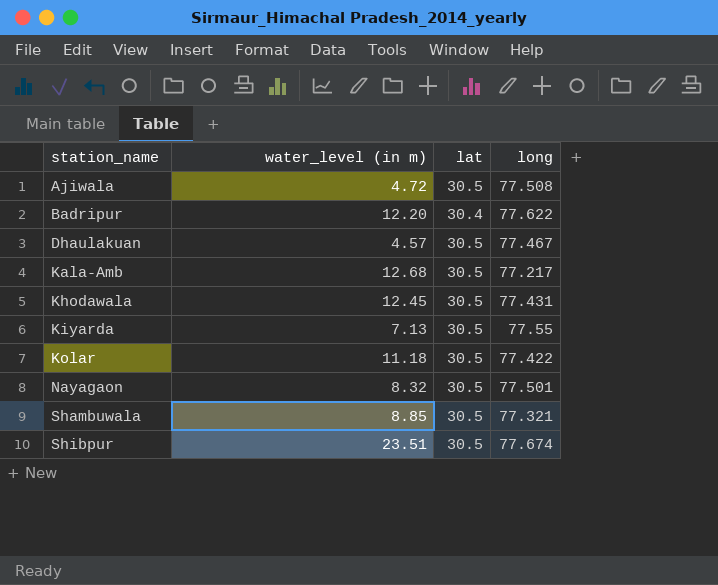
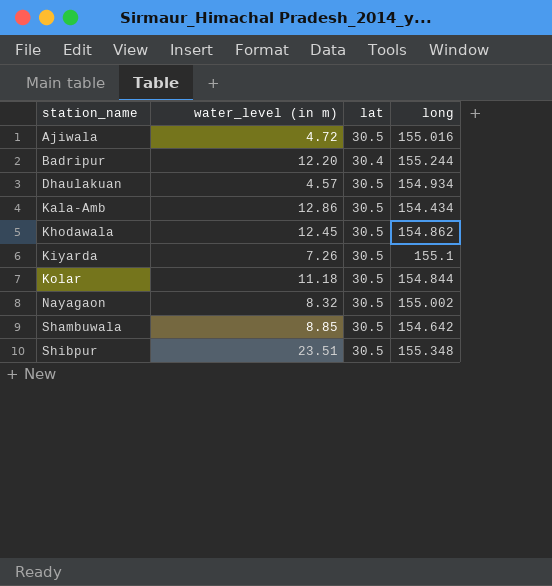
Ajiwala | long: 77.508 -> 155.016
Badripur | long: 77.622 -> 155.244
Dhaulakuan | long: 77.467 -> 154.934
Kala-Amb | water_level (in m): 12.68 -> 12.86
Kala-Amb | long: 77.217 -> 154.434
Khodawala | long: 77.431 -> 154.862
Kiyarda | water_level (in m): 7.13 -> 7.26
Kiyarda | long: 77.55 -> 155.1
Kolar | long: 77.422 -> 154.844
Nayagaon | long: 77.501 -> 155.002
Shambuwala | long: 77.321 -> 154.642
Shibpur | long: 77.674 -> 155.348

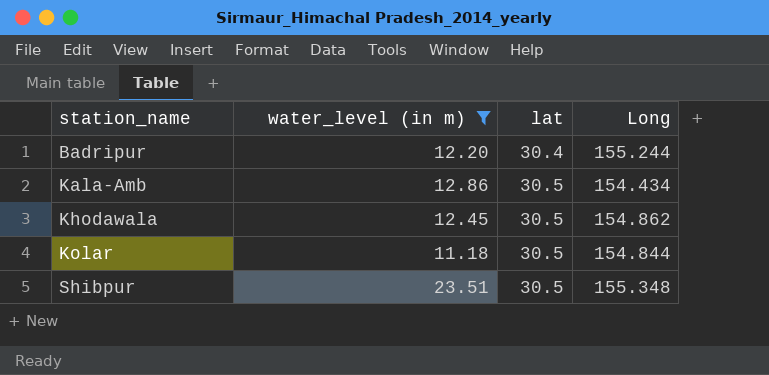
filter: none -> water_level (in m) >= 11.18
column name: long -> Long

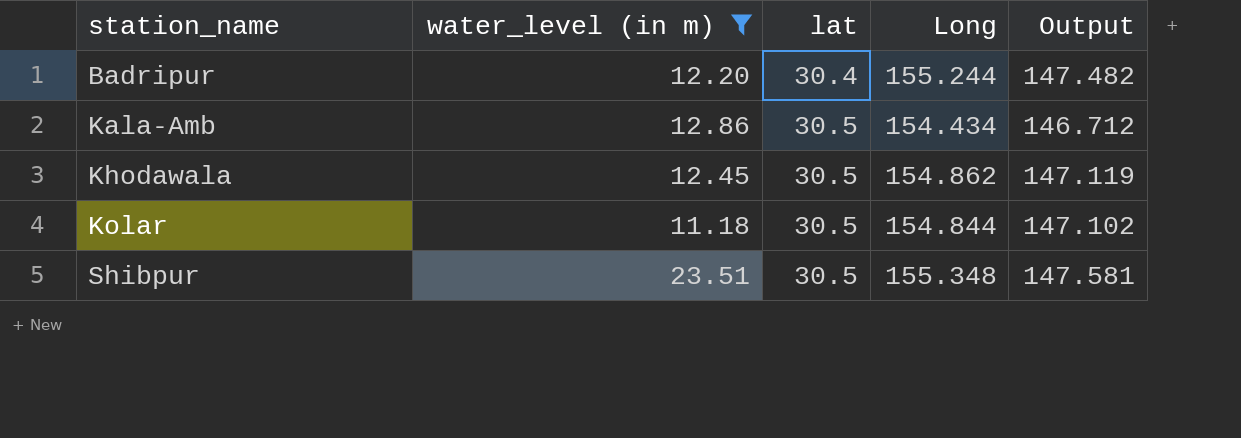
column Output | formula: none -> [Long] * 0.95

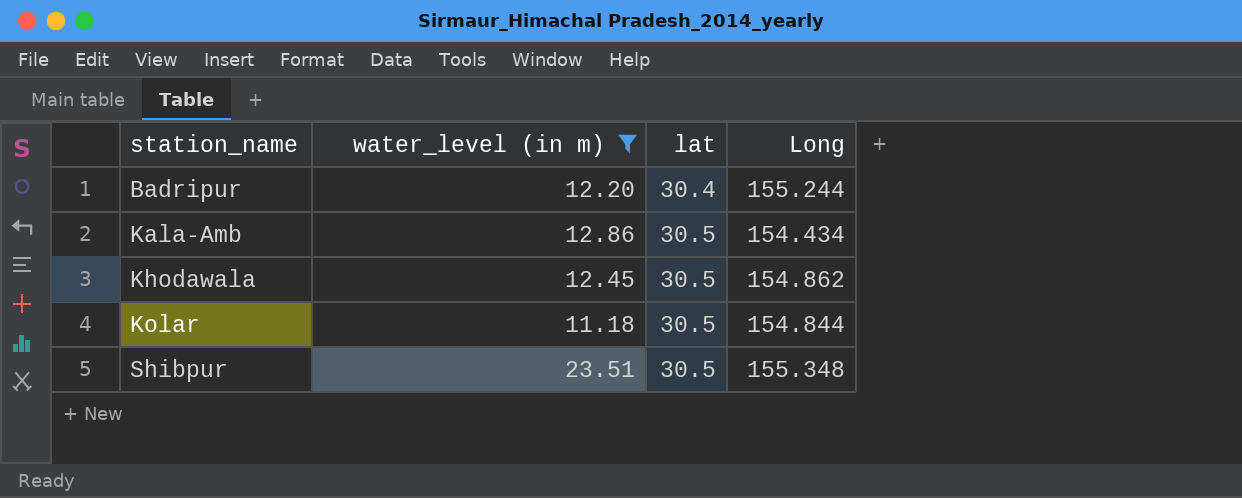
column Output | formula: [Long] * 0.95 -> none

